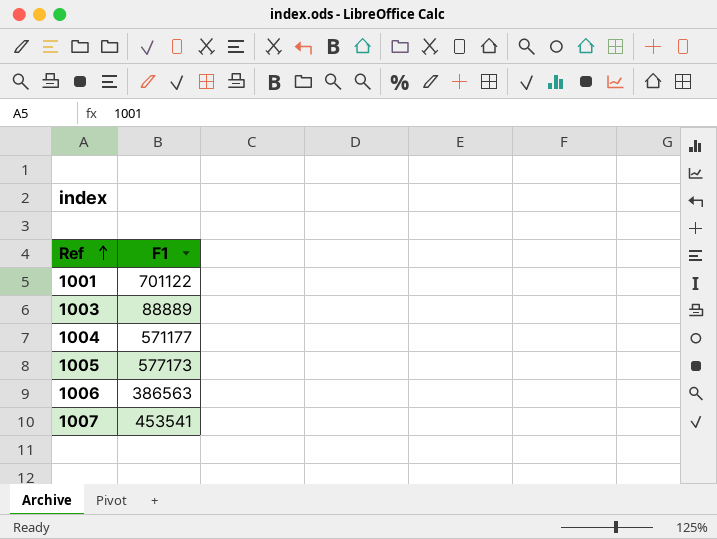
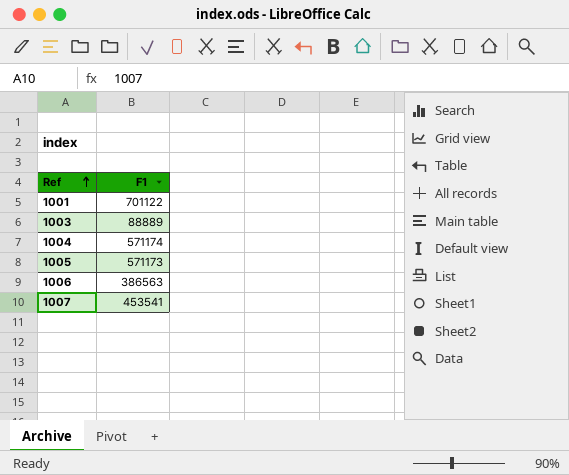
1004 | F1: 571177 -> 571174
1005 | F1: 577173 -> 571173

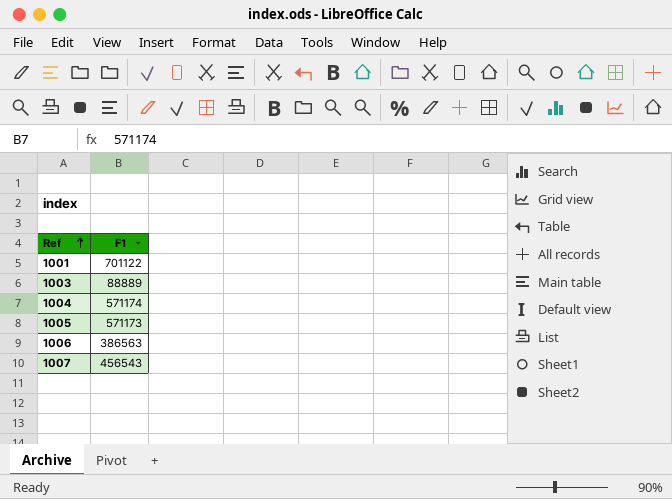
1007 | F1: 453541 -> 456543

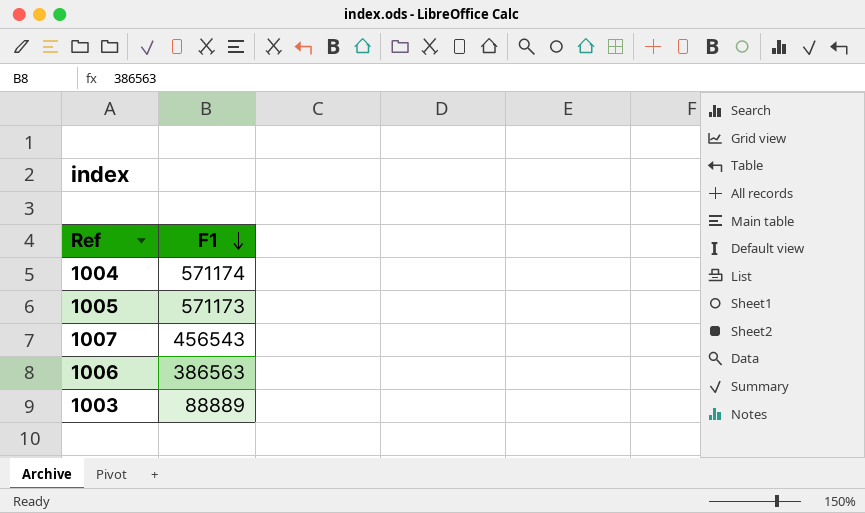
row order: Ref ascending -> F1 descending
row 1001: 701122 -> none

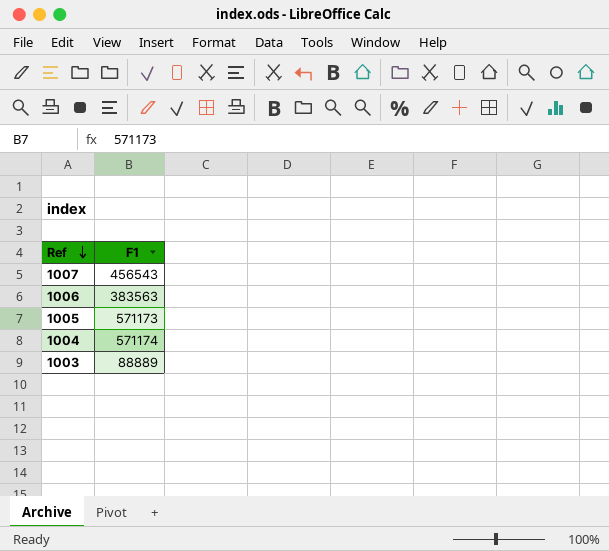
row order: F1 descending -> Ref descending
1006 | F1: 386563 -> 383563

